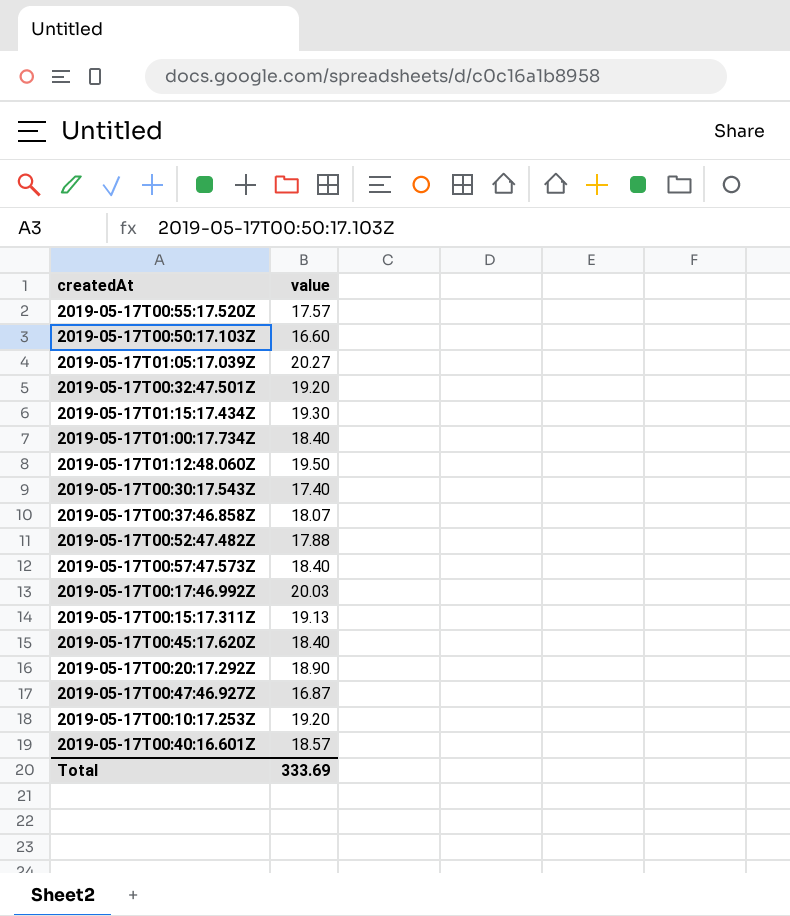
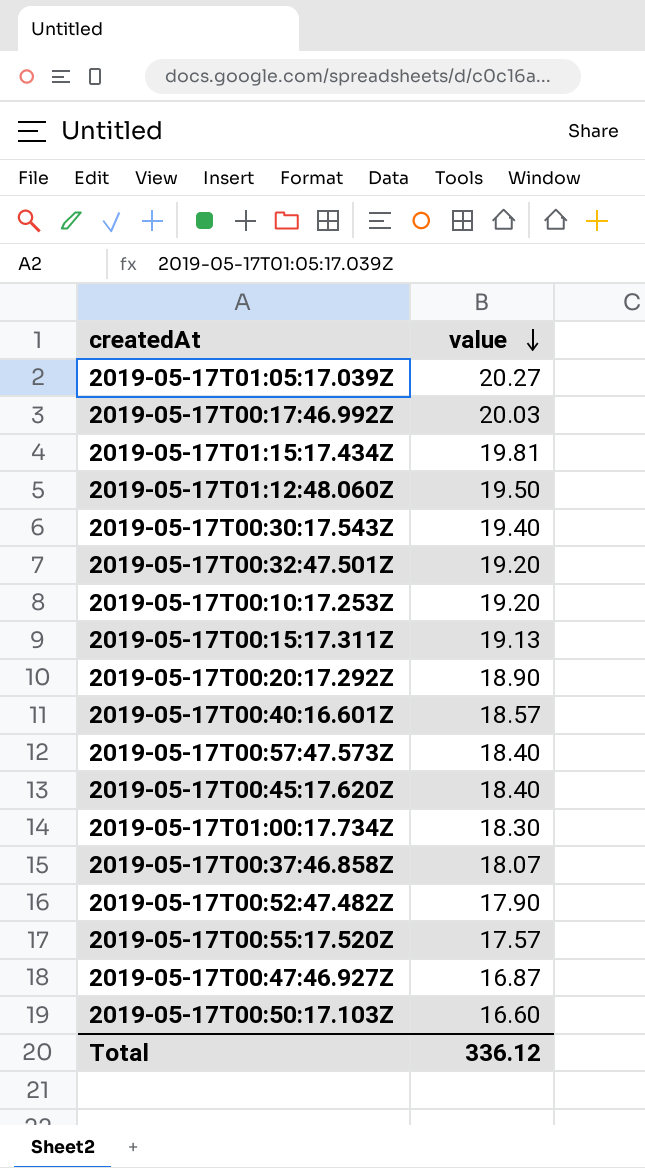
row order: none -> value descending
2019-05-17T01:15:17.434Z | value: 19.30 -> 19.81
2019-05-17T00:30:17.543Z | value: 17.40 -> 19.40
2019-05-17T01:00:17.734Z | value: 18.40 -> 18.30
2019-05-17T00:52:47.482Z | value: 17.88 -> 17.90
Total | value: 333.69 -> 336.12

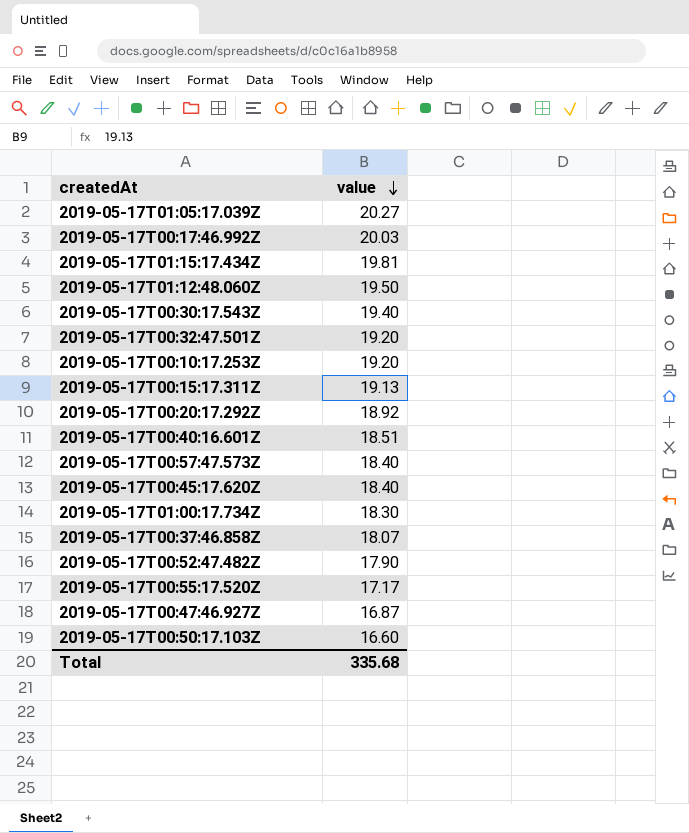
2019-05-17T00:20:17.292Z | value: 18.90 -> 18.92
2019-05-17T00:40:16.601Z | value: 18.57 -> 18.51
2019-05-17T00:55:17.520Z | value: 17.57 -> 17.17
Total | value: 336.12 -> 335.68

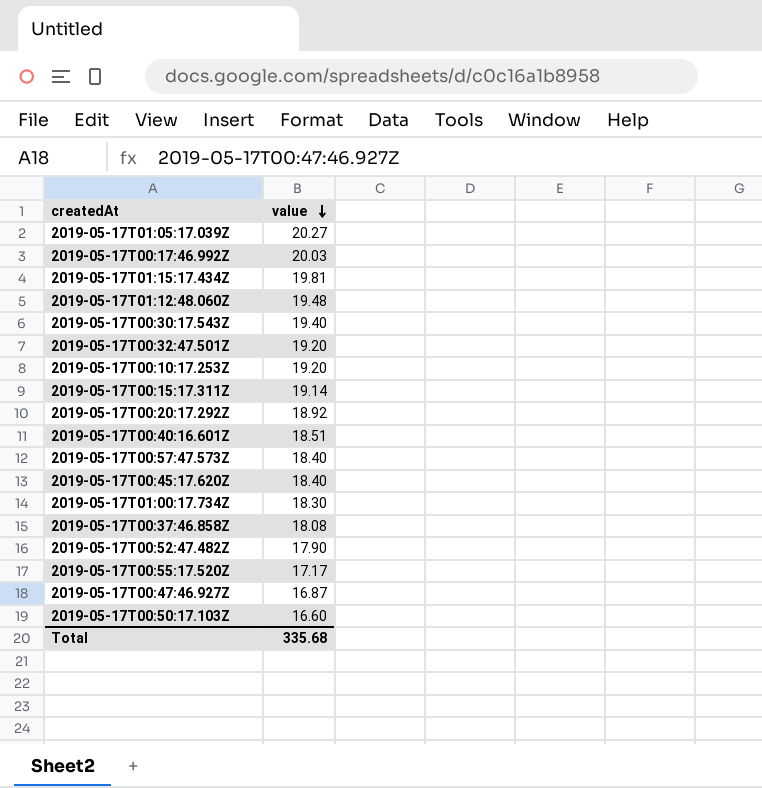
2019-05-17T01:12:48.060Z | value: 19.50 -> 19.48
2019-05-17T00:15:17.311Z | value: 19.13 -> 19.14
2019-05-17T00:37:46.858Z | value: 18.07 -> 18.08

